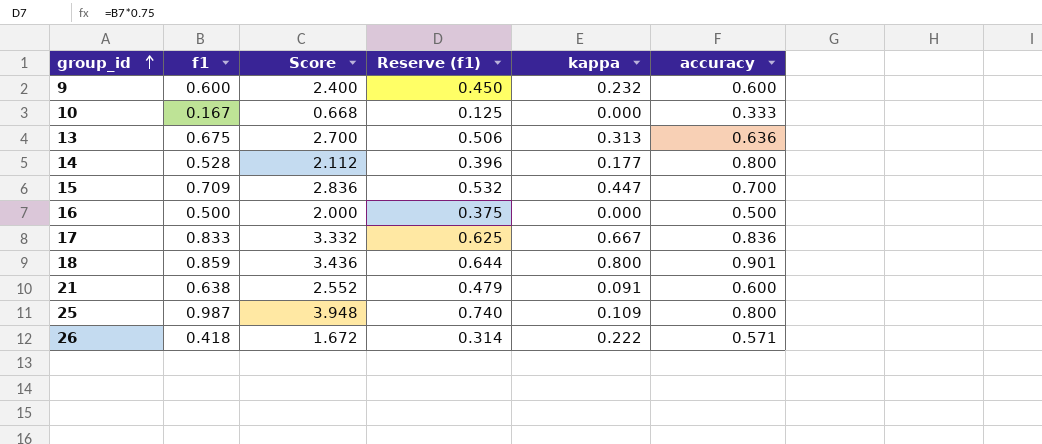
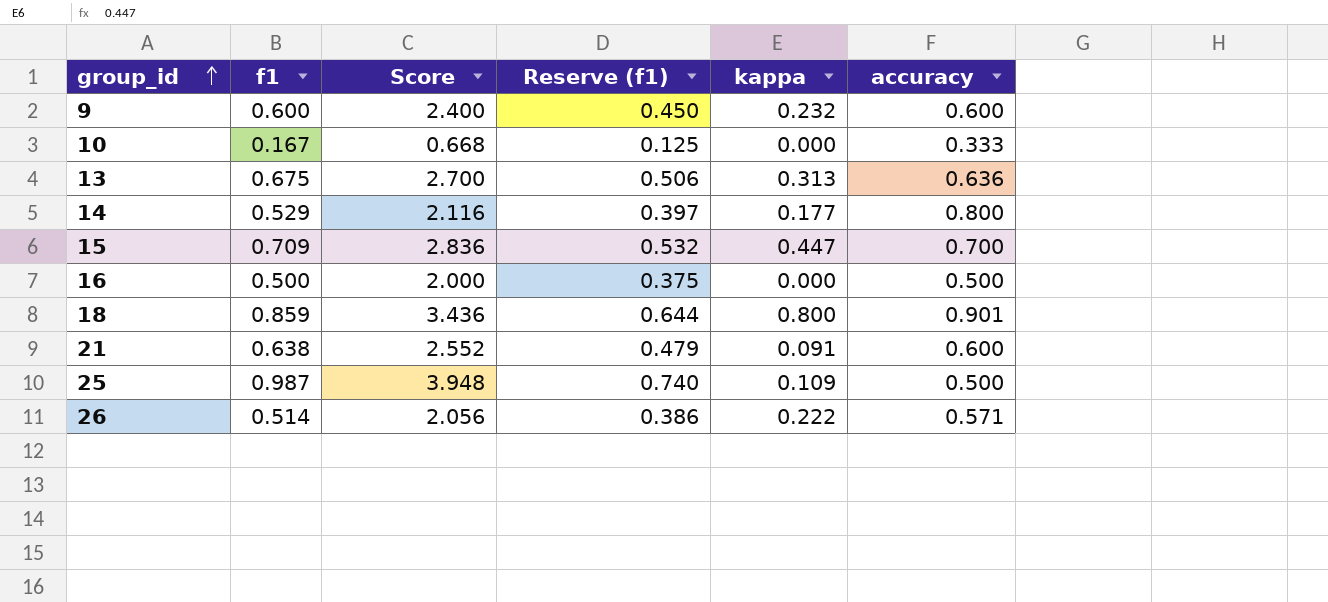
row 17: 0.833 | 3.332 | 0.625 | 0.667 | 0.836 -> none
14 | f1: 0.528 -> 0.529
14 | Score: 2.112 -> 2.116
14 | Reserve (f1): 0.396 -> 0.397
25 | accuracy: 0.800 -> 0.500
26 | f1: 0.418 -> 0.514
26 | Score: 1.672 -> 2.056
26 | Reserve (f1): 0.314 -> 0.386

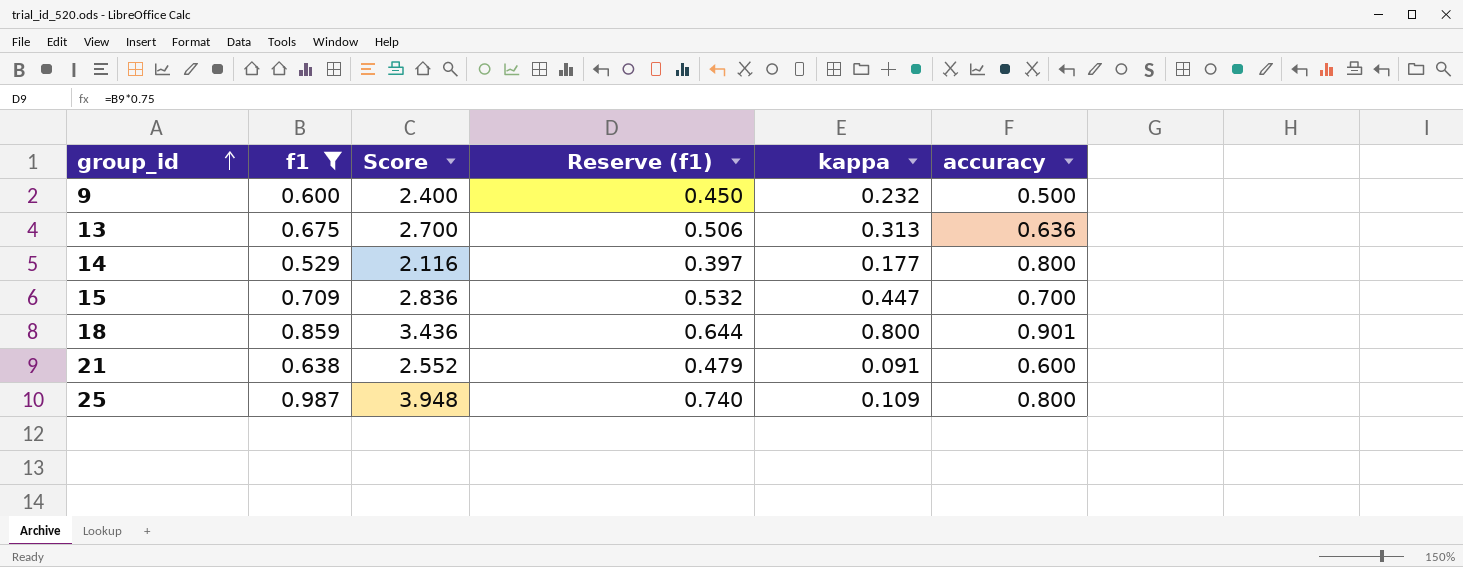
filter: none -> f1 >= 0.529
9 | accuracy: 0.600 -> 0.500
25 | accuracy: 0.500 -> 0.800

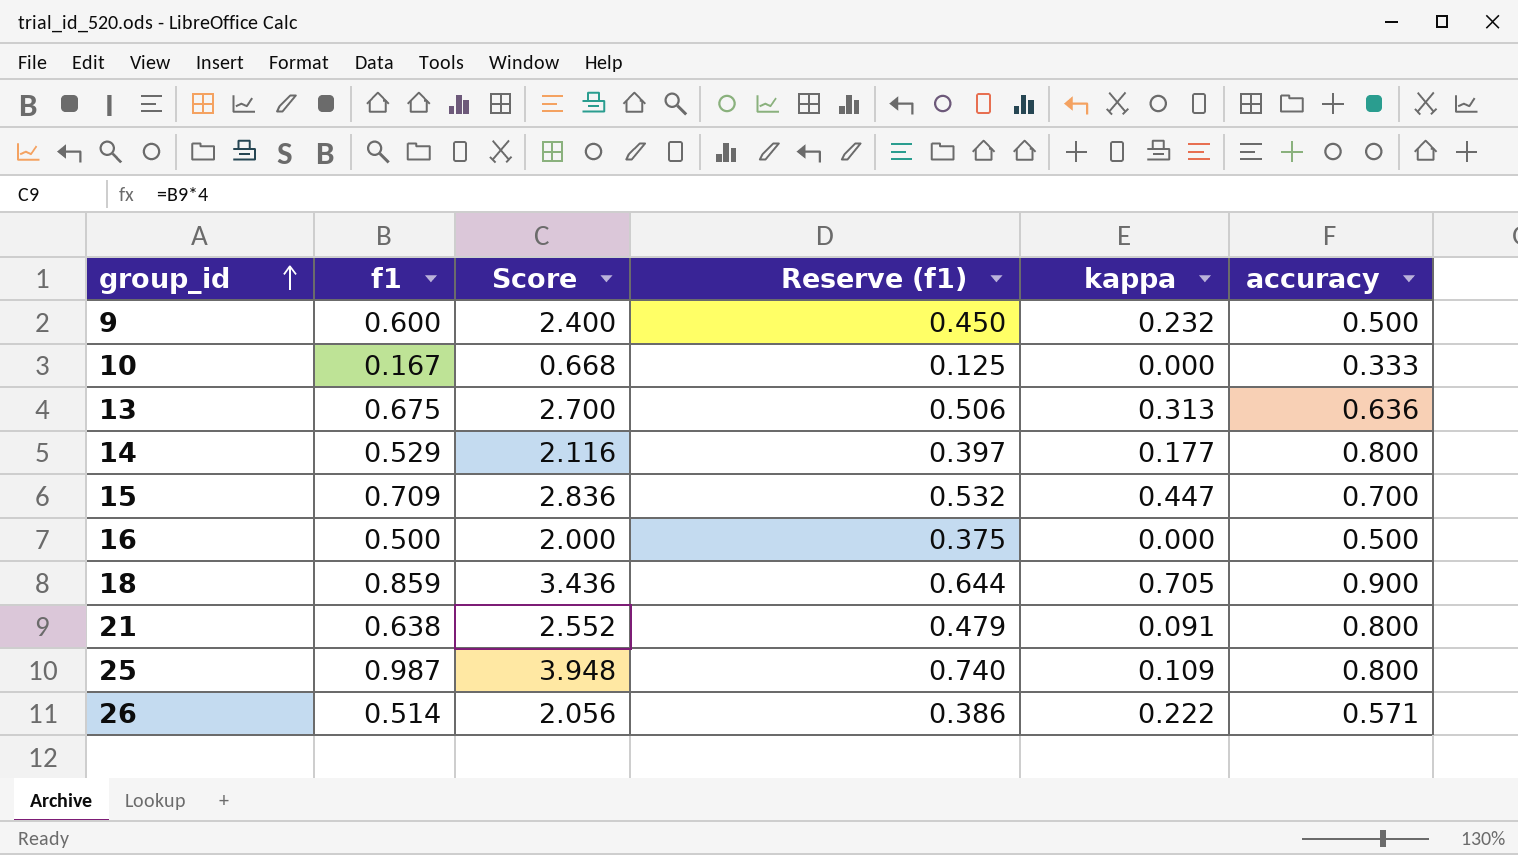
filter: f1 >= 0.529 -> none
18 | kappa: 0.800 -> 0.705
18 | accuracy: 0.901 -> 0.900
21 | accuracy: 0.600 -> 0.800

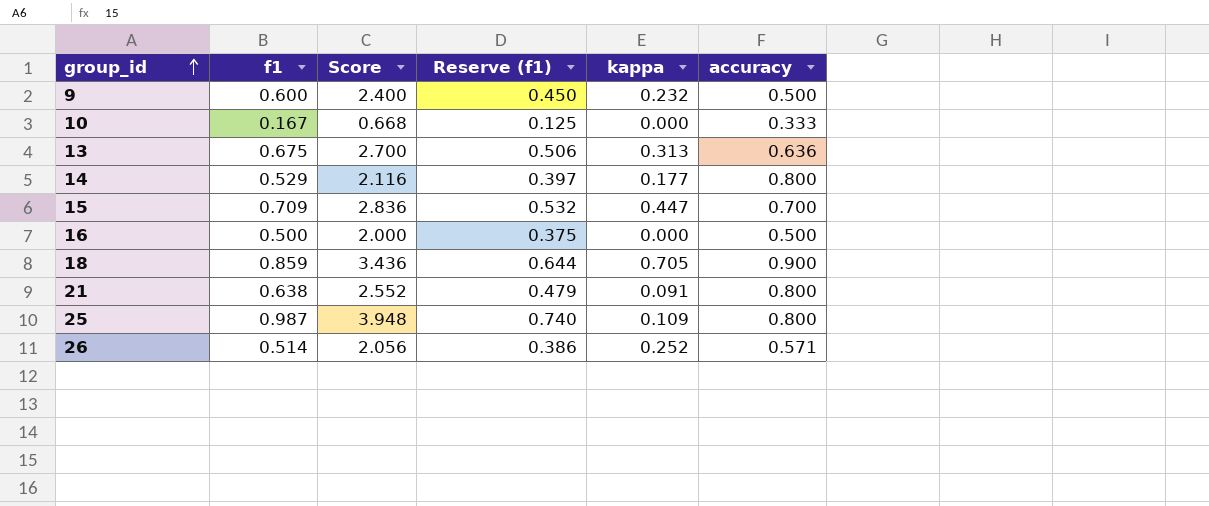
26 | kappa: 0.222 -> 0.252

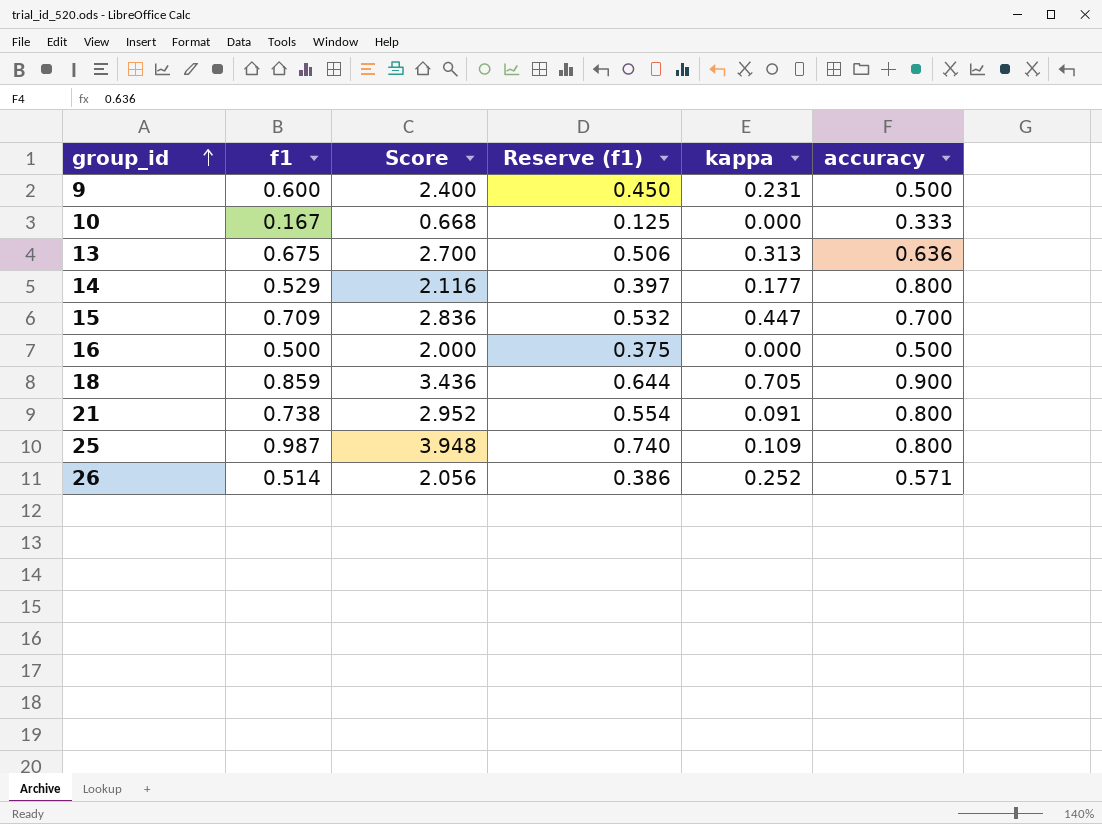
9 | kappa: 0.232 -> 0.231
21 | f1: 0.638 -> 0.738
21 | Score: 2.552 -> 2.952
21 | Reserve (f1): 0.479 -> 0.554

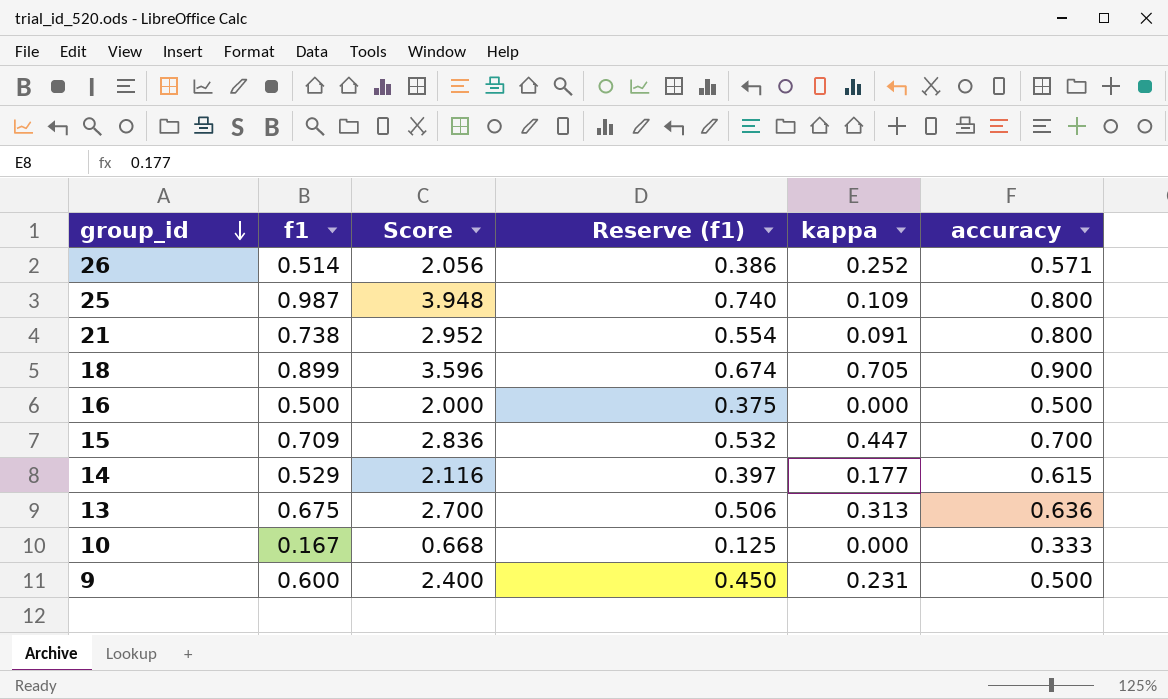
row order: group_id ascending -> group_id descending
18 | f1: 0.859 -> 0.899
18 | Score: 3.436 -> 3.596
18 | Reserve (f1): 0.644 -> 0.674
14 | accuracy: 0.800 -> 0.615

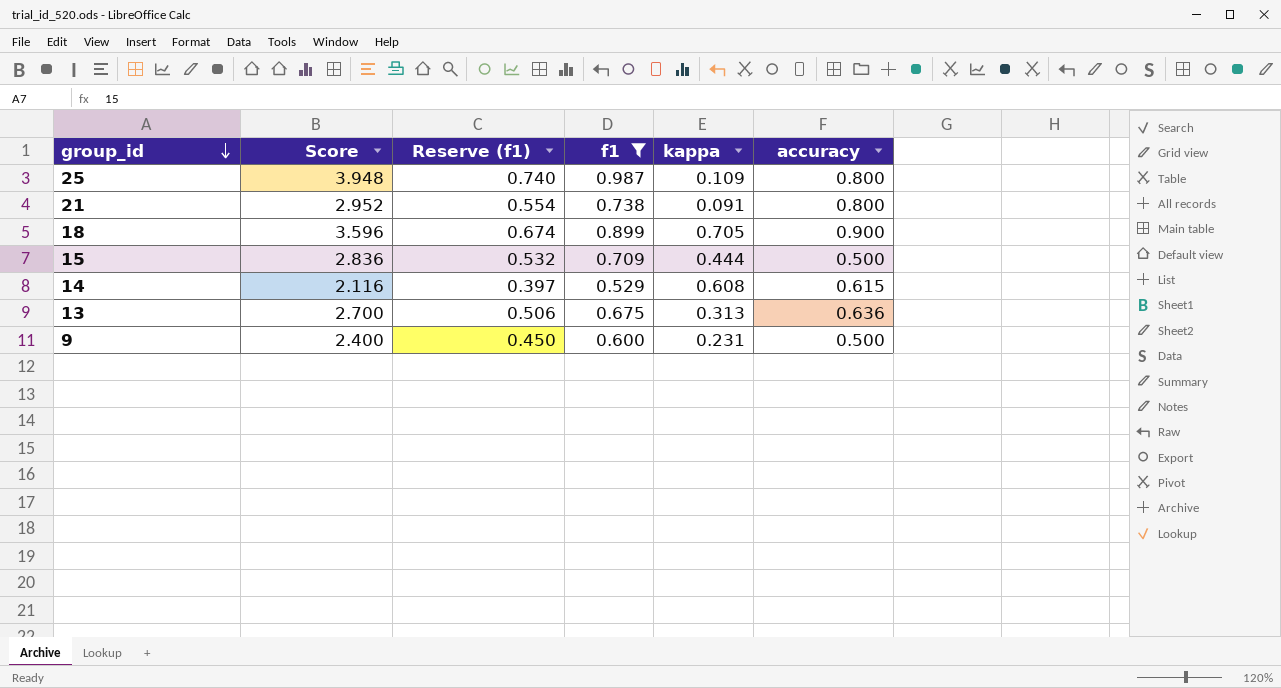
filter: none -> f1 >= 0.529
column f1 | position: 2 -> 4
15 | kappa: 0.447 -> 0.444
15 | accuracy: 0.700 -> 0.500
14 | kappa: 0.177 -> 0.608

